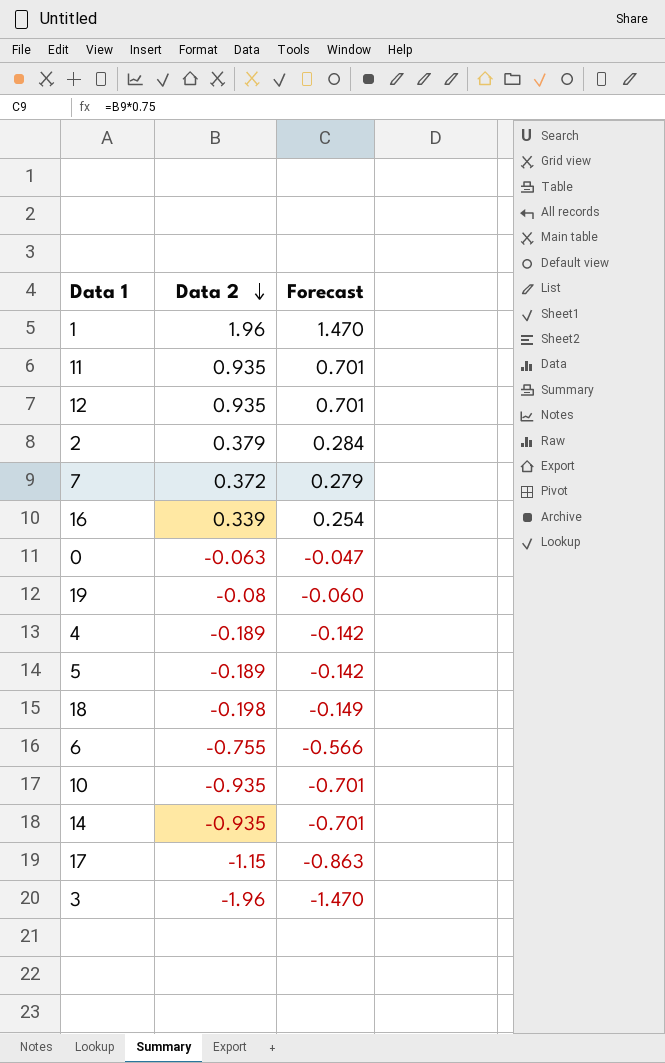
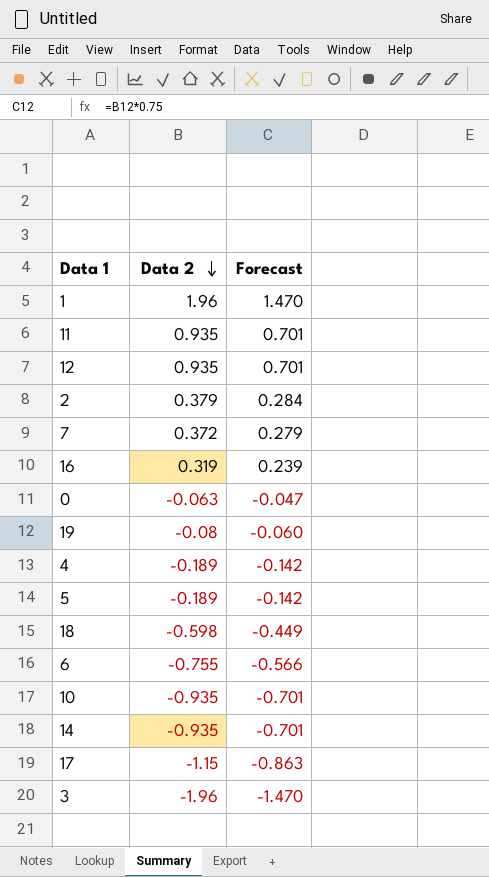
16 | Data 2: 0.339 -> 0.319
16 | Forecast: 0.254 -> 0.239
18 | Data 2: -0.198 -> -0.598
18 | Forecast: -0.149 -> -0.449

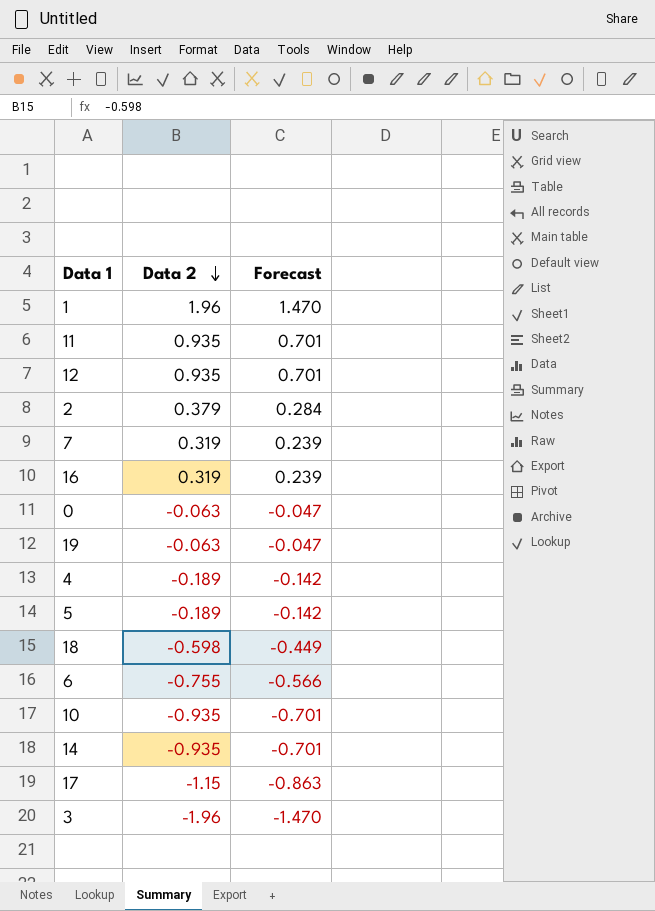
7 | Data 2: 0.372 -> 0.319
7 | Forecast: 0.279 -> 0.239
19 | Data 2: -0.08 -> -0.063
19 | Forecast: -0.060 -> -0.047

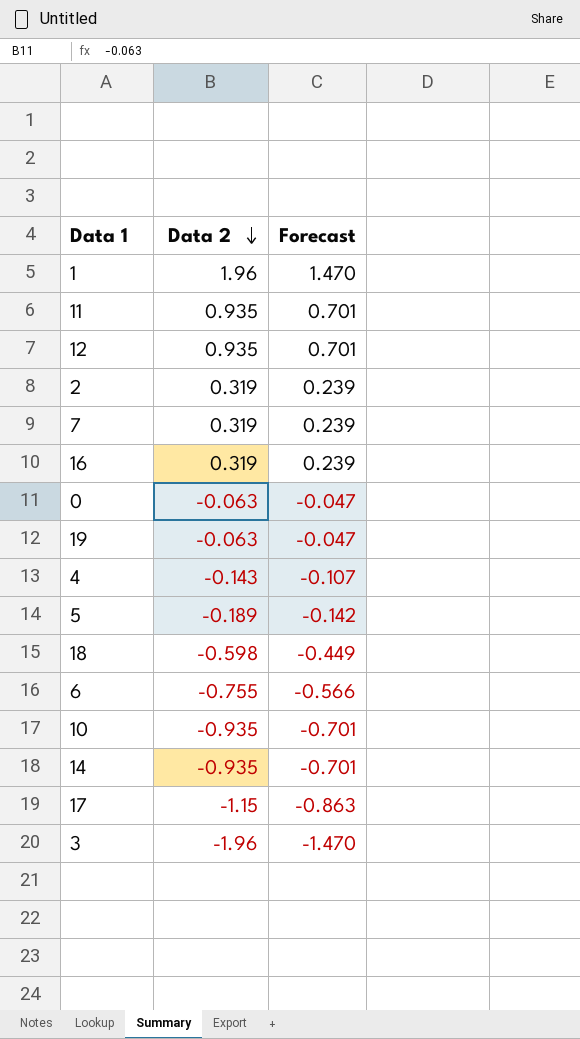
2 | Data 2: 0.379 -> 0.319
2 | Forecast: 0.284 -> 0.239
4 | Data 2: -0.189 -> -0.143
4 | Forecast: -0.142 -> -0.107

